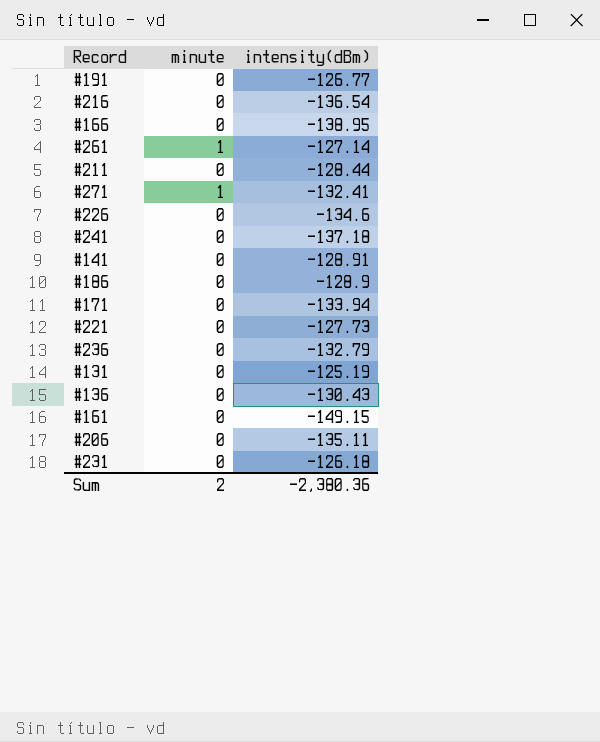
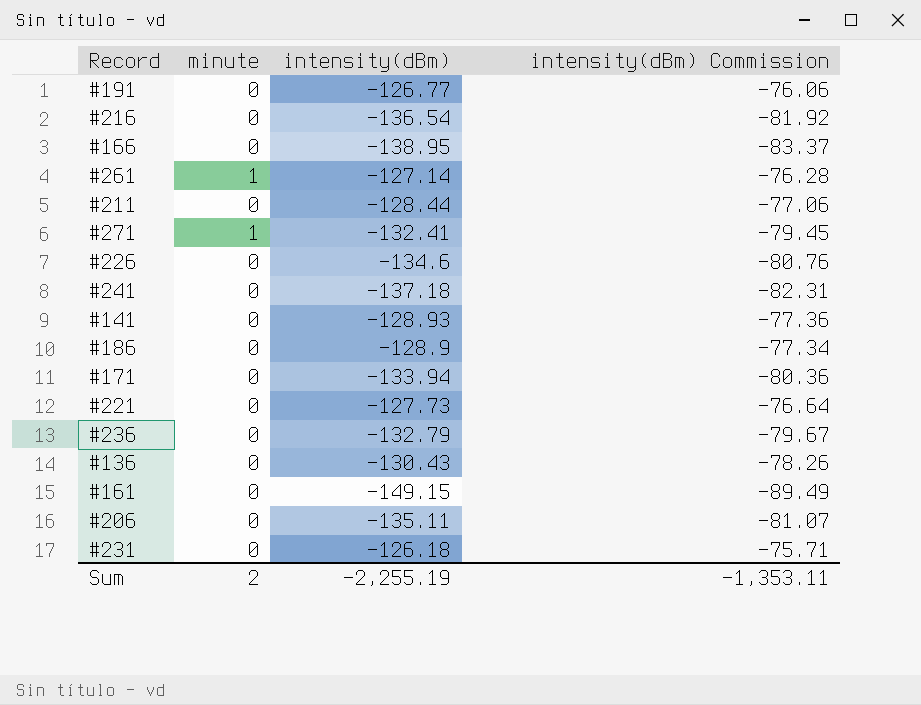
column intensity(dBm) Commission | formula: none -> [intensity(dBm)] * 0.6
row #131: 0 | -125.19 -> none
#141 | intensity(dBm): -128.91 -> -128.93
Sum | intensity(dBm): -2,380.36 -> -2,255.19

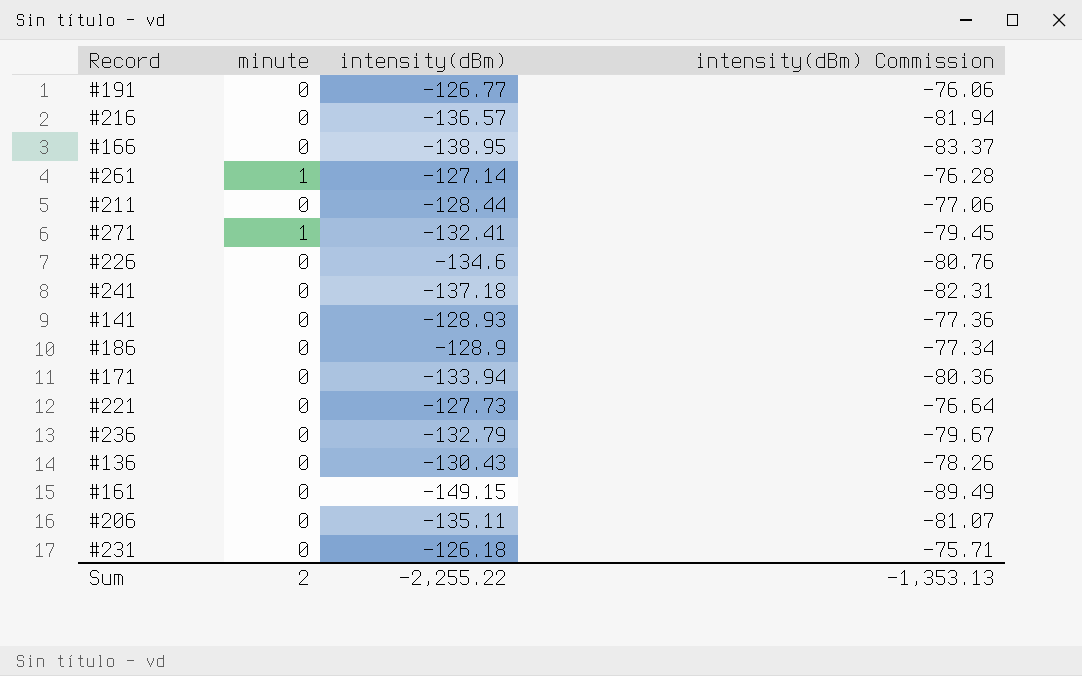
#216 | intensity(dBm): -136.54 -> -136.57
#216 | intensity(dBm) Commission: -81.92 -> -81.94
Sum | intensity(dBm): -2,255.19 -> -2,255.22
Sum | intensity(dBm) Commission: -1,353.11 -> -1,353.13

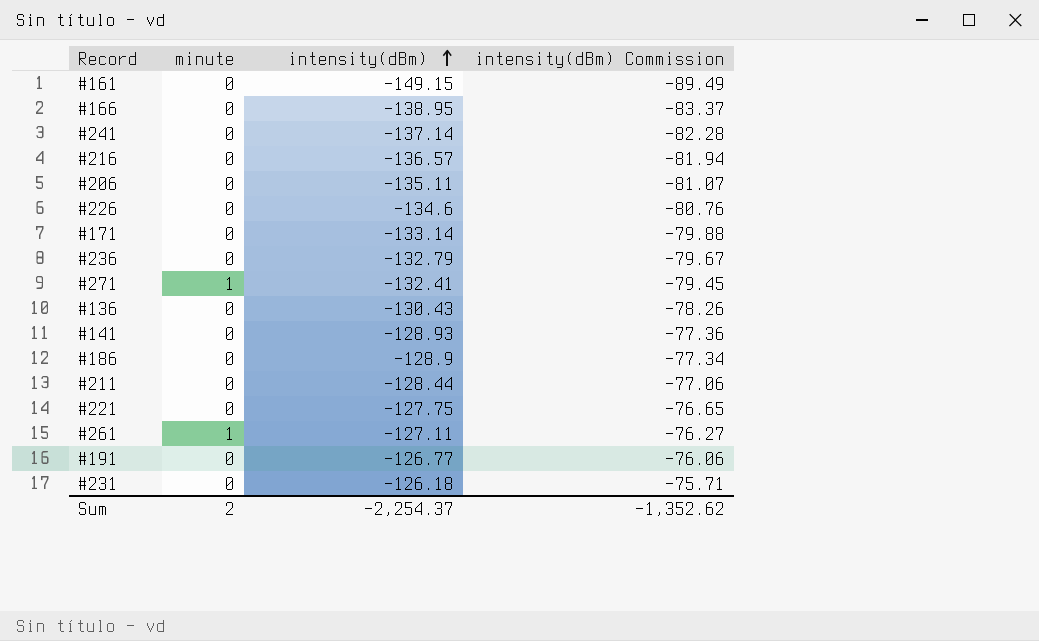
row order: none -> intensity(dBm) ascending
#241 | intensity(dBm): -137.18 -> -137.14
#241 | intensity(dBm) Commission: -82.31 -> -82.28
#171 | intensity(dBm): -133.94 -> -133.14
#171 | intensity(dBm) Commission: -80.36 -> -79.88
#221 | intensity(dBm): -127.73 -> -127.75
#221 | intensity(dBm) Commission: -76.64 -> -76.65
#261 | intensity(dBm): -127.14 -> -127.11
#261 | intensity(dBm) Commission: -76.28 -> -76.27
Sum | intensity(dBm): -2,255.22 -> -2,254.37
Sum | intensity(dBm) Commission: -1,353.13 -> -1,352.62

